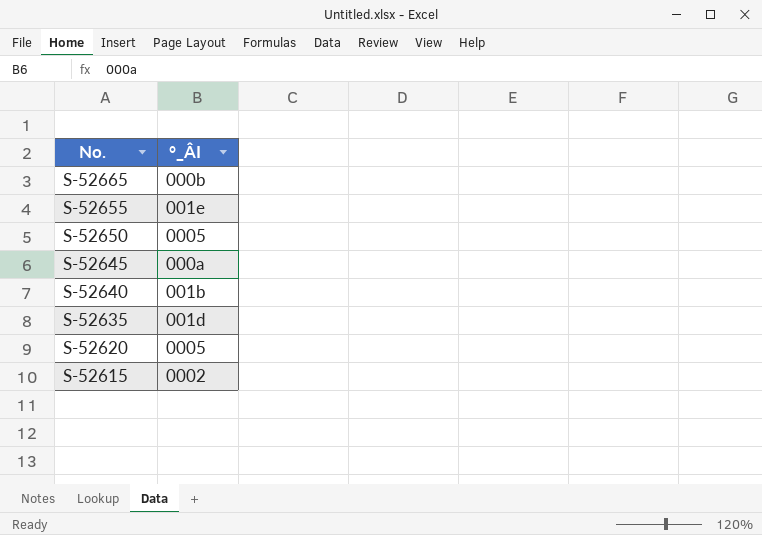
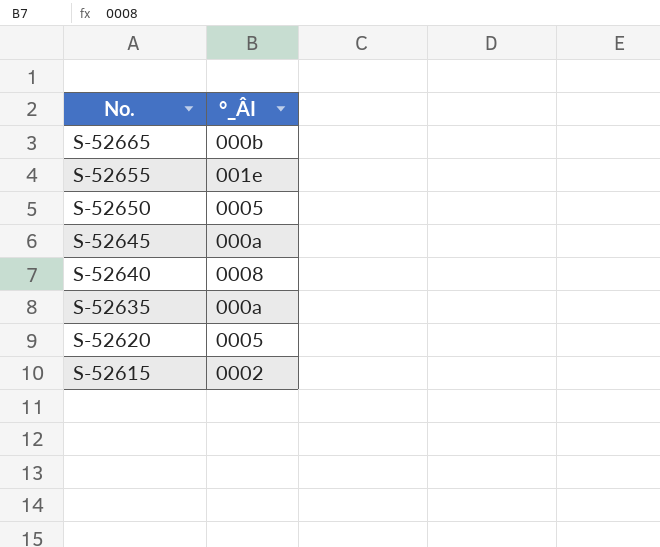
S-52640 | °_ÂI: 001b -> 0008
S-52635 | °_ÂI: 001d -> 000a

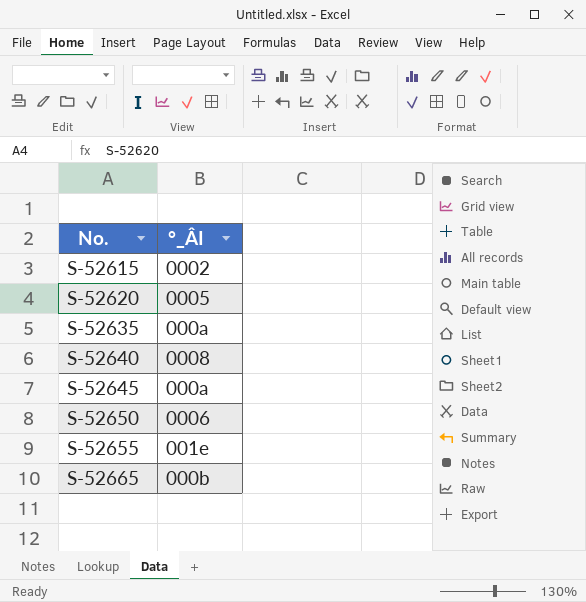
row order: No. descending -> No. ascending
S-52650 | °_ÂI: 0005 -> 0006

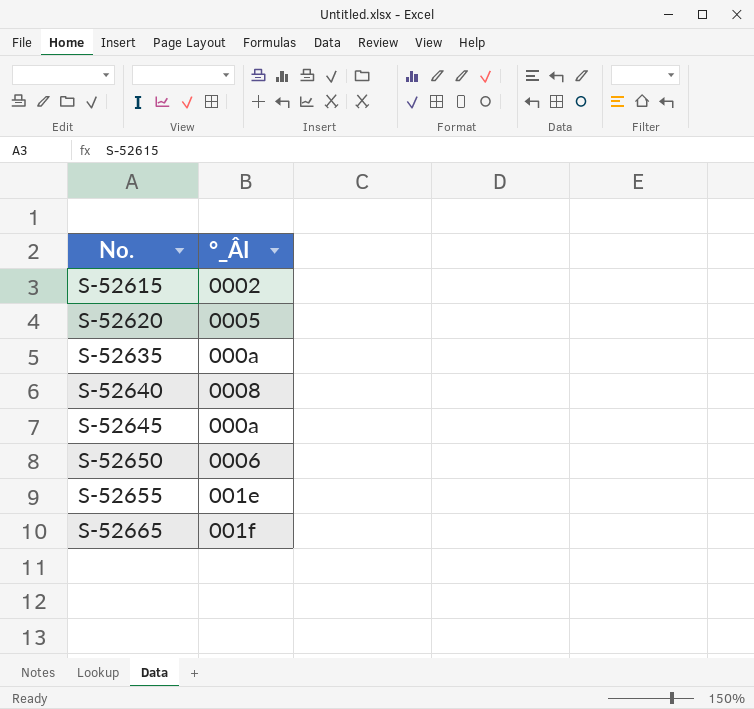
S-52665 | °_ÂI: 000b -> 001f

